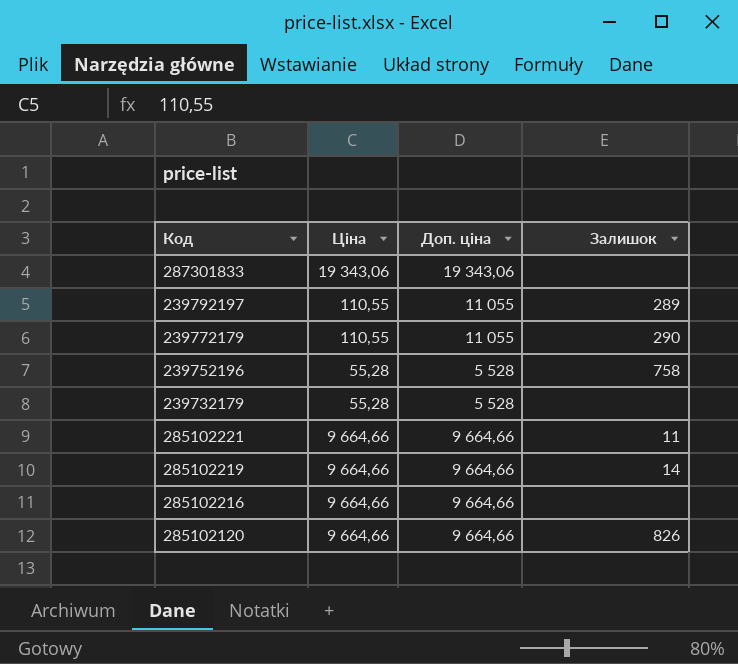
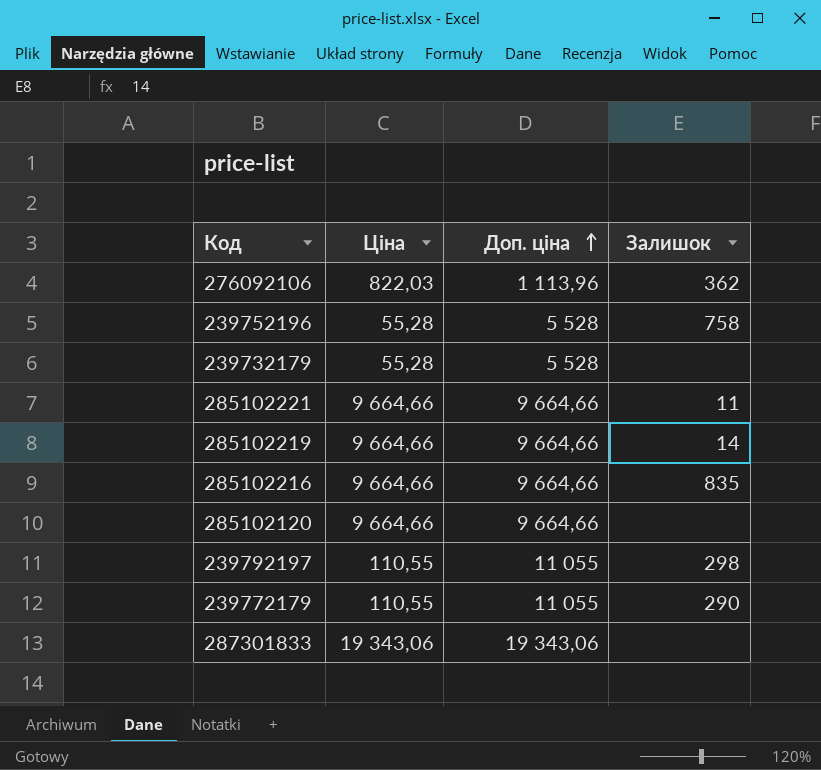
row order: none -> Доп. ціна ascending
row 276092106: none -> 822,03 | 1 113,96 | 362
285102216 | Залишок: none -> 835
285102120 | Залишок: 826 -> none
239792197 | Залишок: 289 -> 298

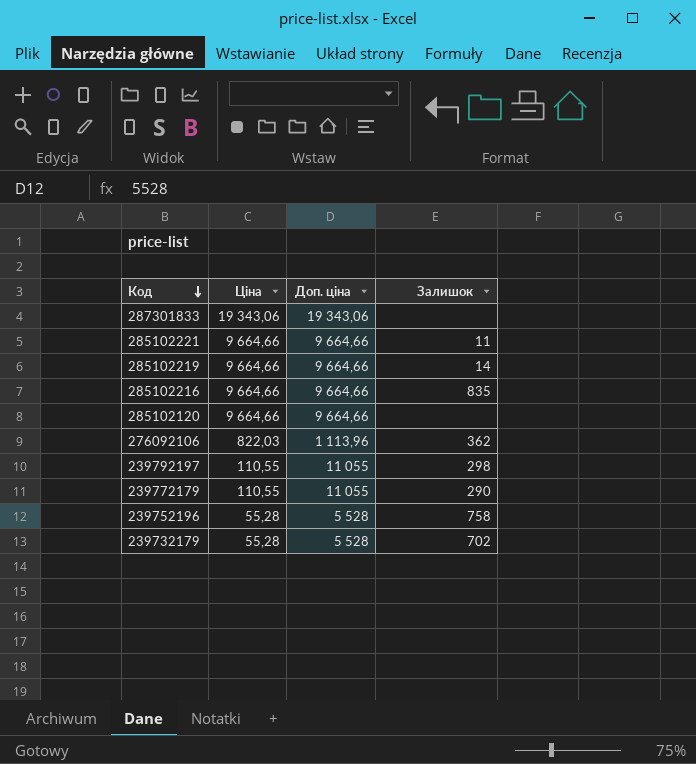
row order: Доп. ціна ascending -> Код descending
239732179 | Залишок: none -> 702

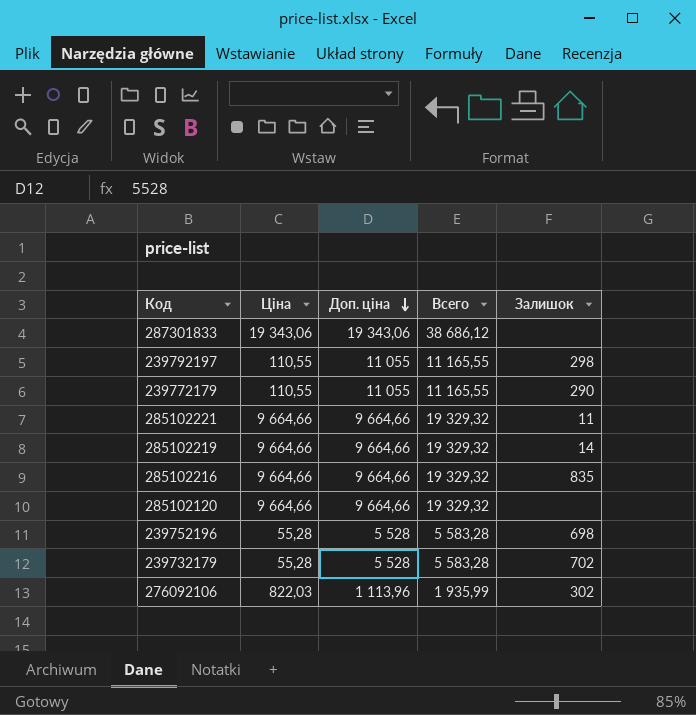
row order: Код descending -> Доп. ціна descending
column Всего | formula: none -> [Ціна] + [Доп. ціна]
239752196 | Залишок: 758 -> 698
276092106 | Залишок: 362 -> 302

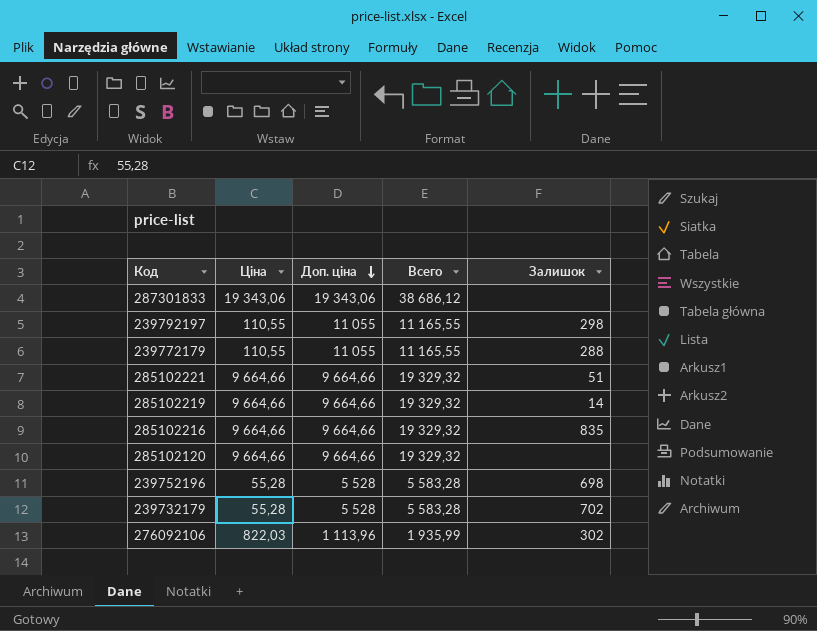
239772179 | Залишок: 290 -> 288
285102221 | Залишок: 11 -> 51

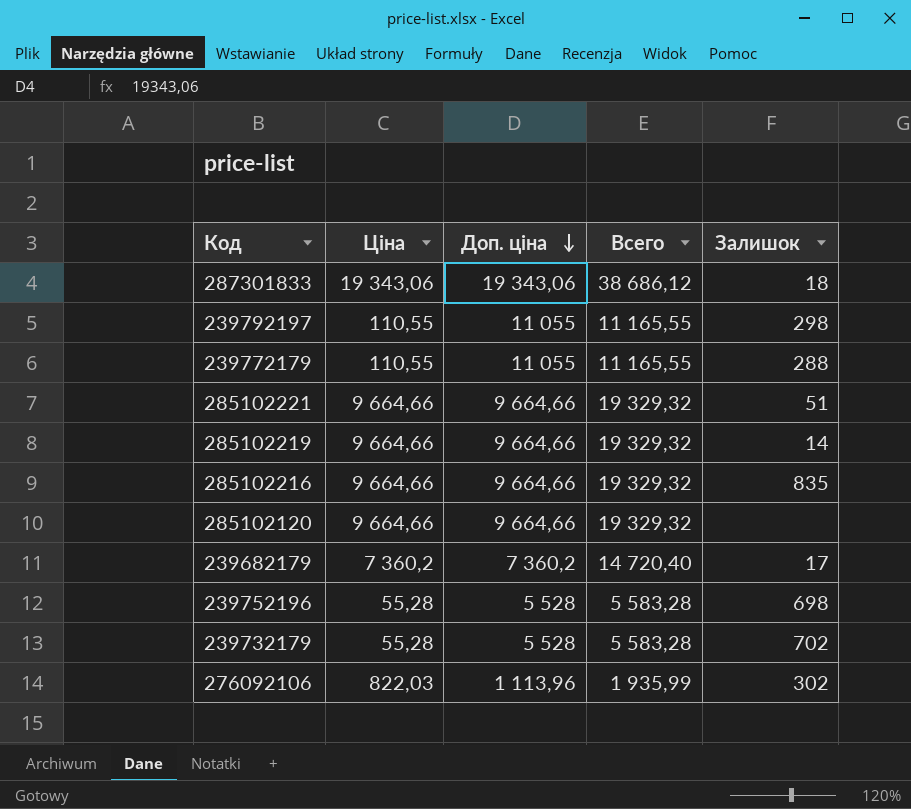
287301833 | Залишок: none -> 18
row 239682179: none -> 7 360,2 | 7 360,2 | 14 720,40 | 17

